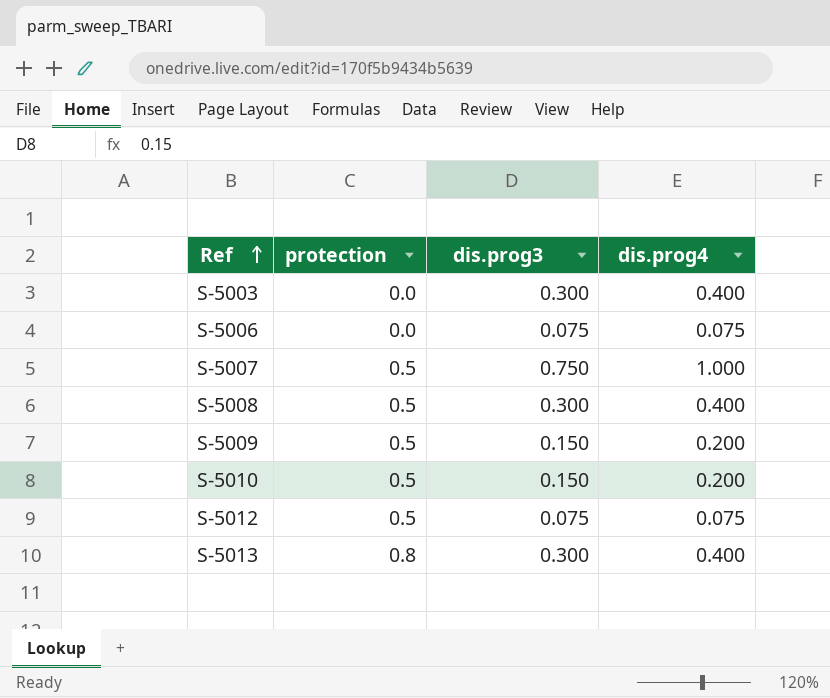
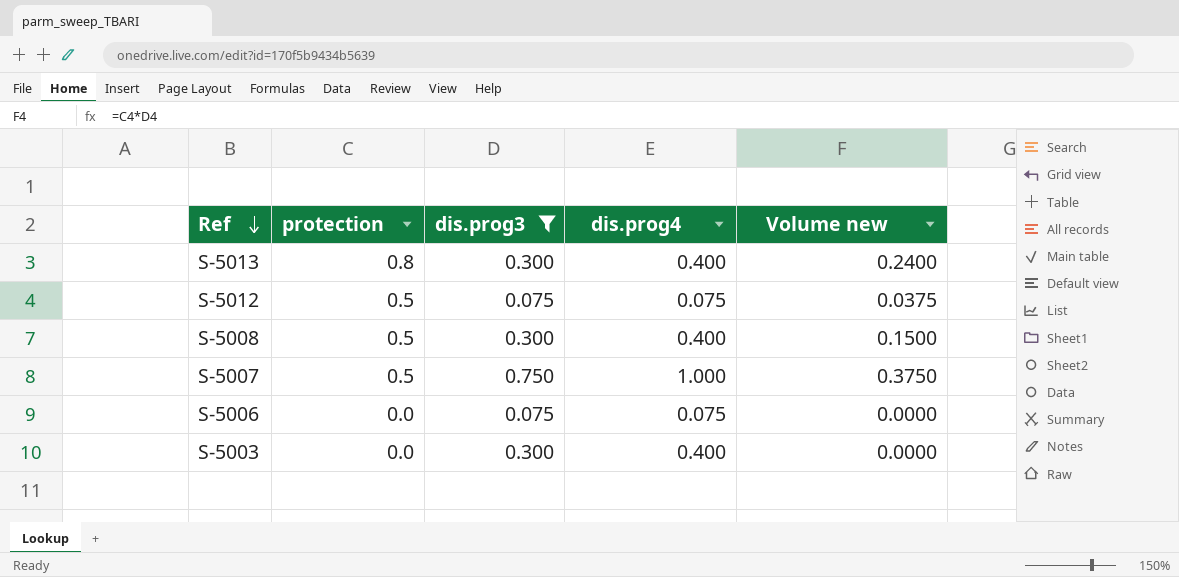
filter: none -> dis.prog3 != 0.150
row order: Ref ascending -> Ref descending
column Volume new | formula: none -> [protection] * [dis.prog3]

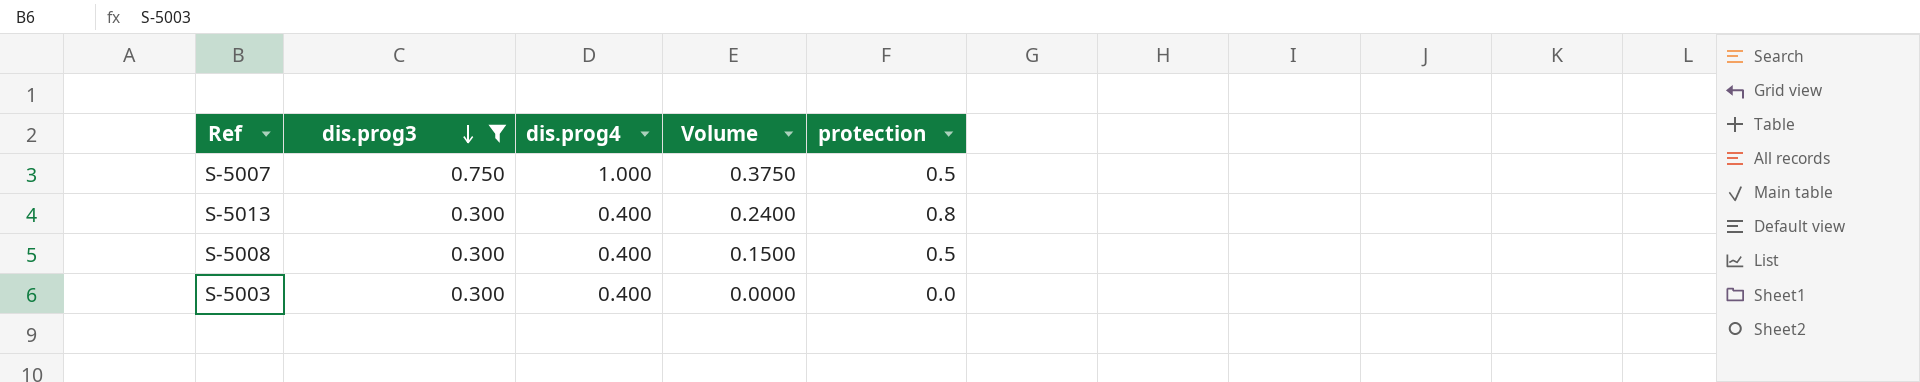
row order: Ref descending -> dis.prog3 descending
column name: Volume new -> Volume
column protection | position: 2 -> 5
row S-5012: 0.5 | 0.075 | 0.075 | 0.0375 -> none
row S-5006: 0.0 | 0.075 | 0.075 | 0.0000 -> none

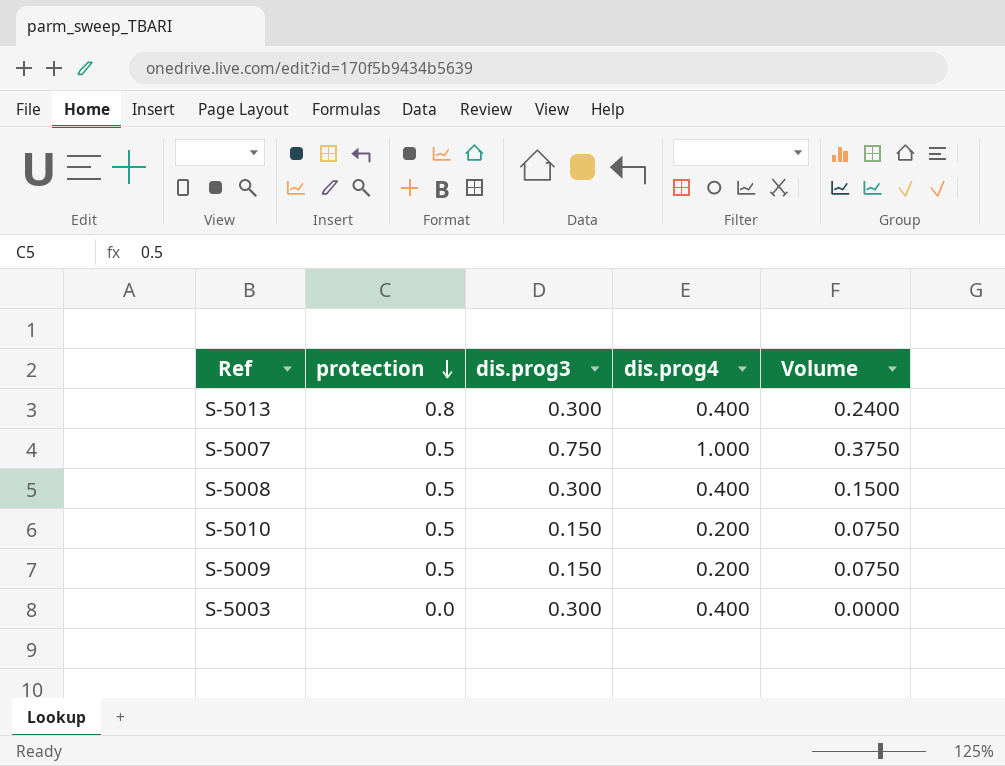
filter: dis.prog3 != 0.150 -> none
row order: dis.prog3 descending -> protection descending
column protection | position: 5 -> 2

